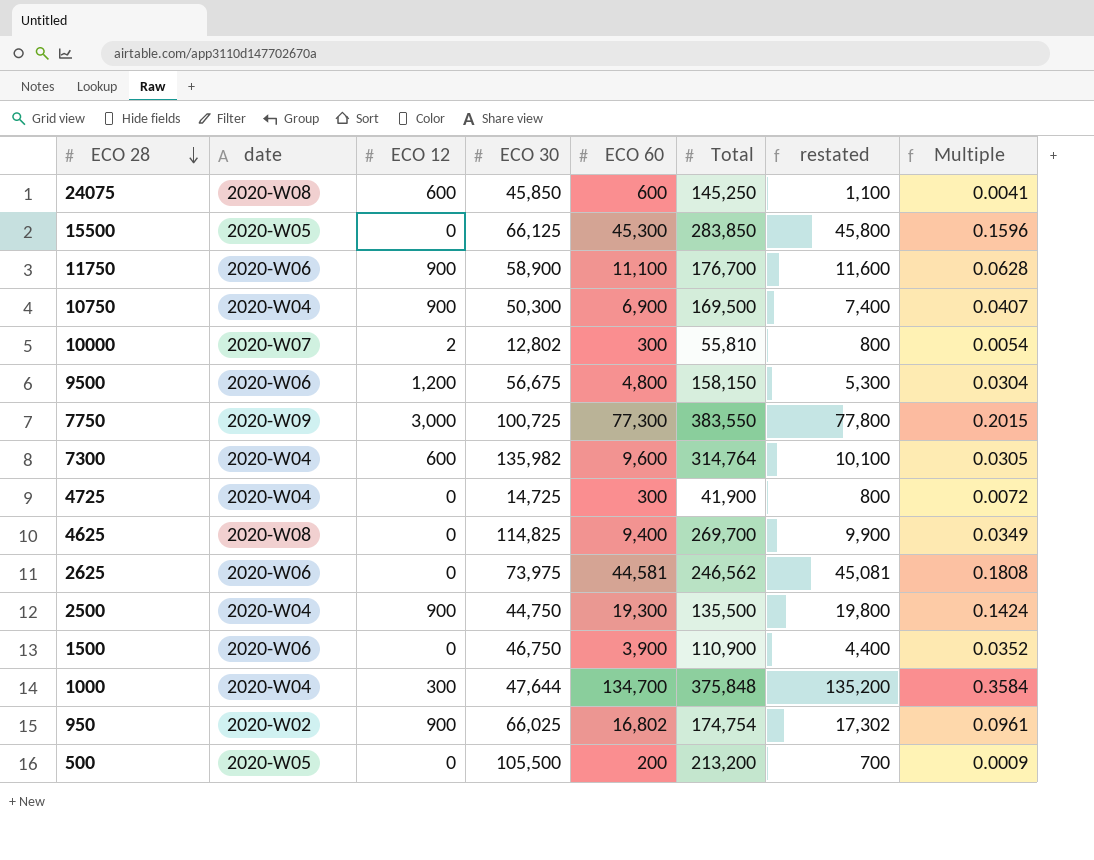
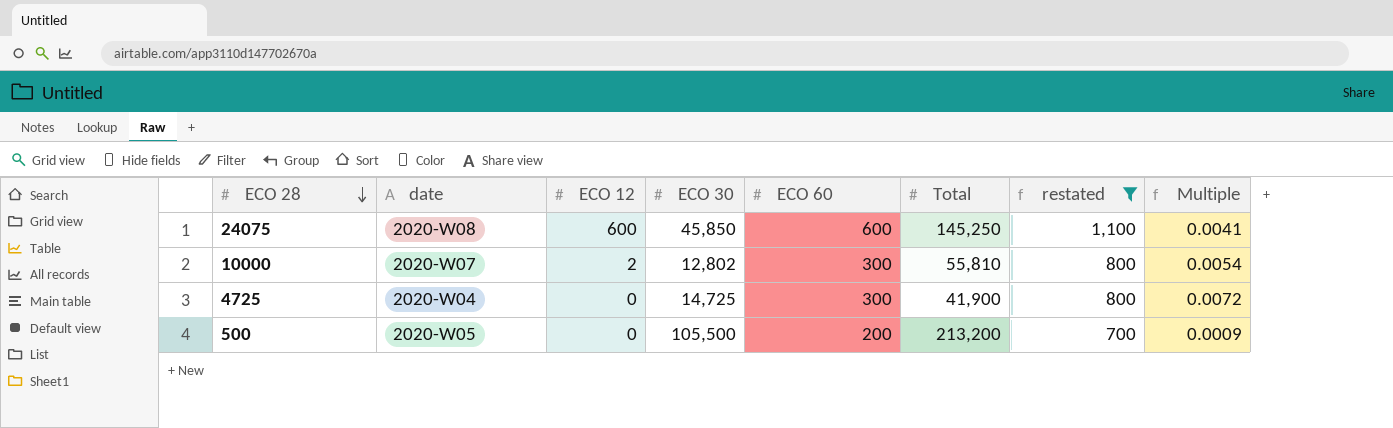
filter: none -> restated <= 1,100

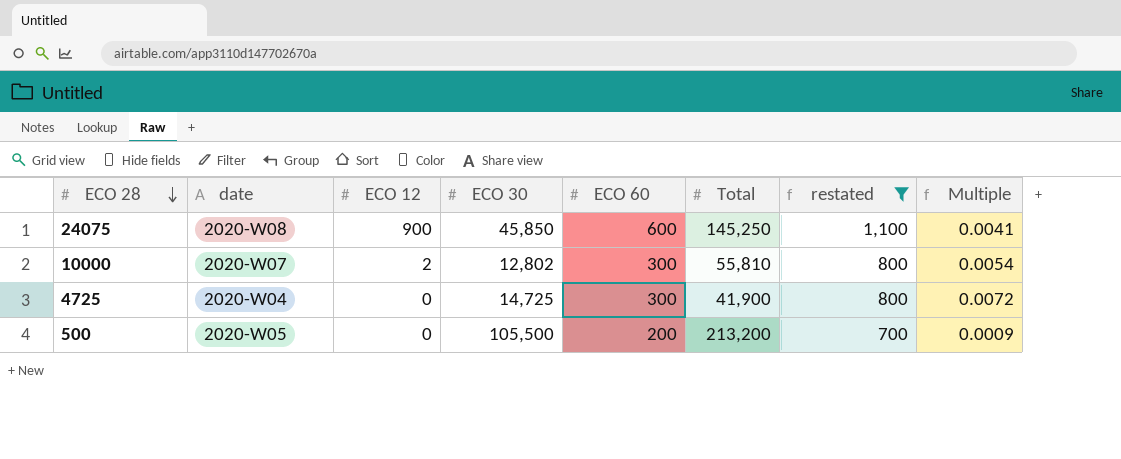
24075 | ECO 12: 600 -> 900

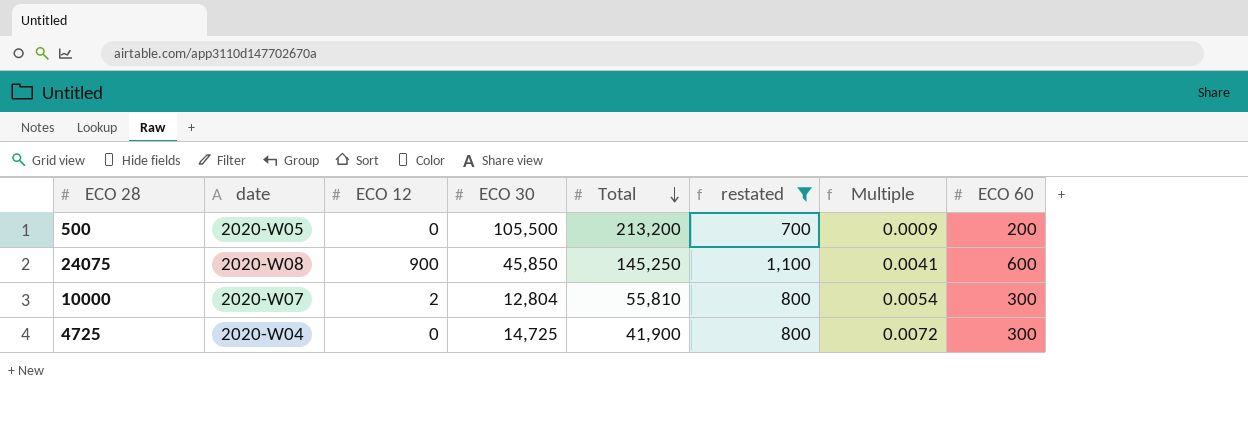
row order: ECO 28 descending -> Total descending
column ECO 60 | position: 5 -> 8
10000 | ECO 30: 12,802 -> 12,804

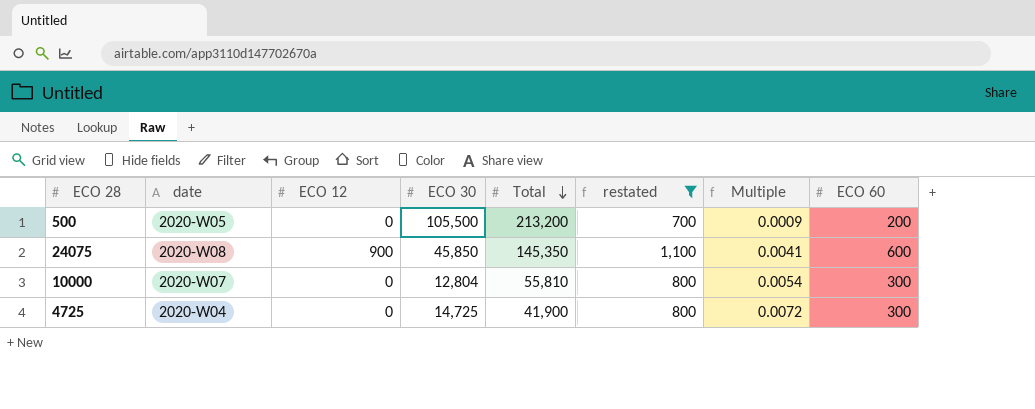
24075 | Total: 145,250 -> 145,350
10000 | ECO 12: 2 -> 0

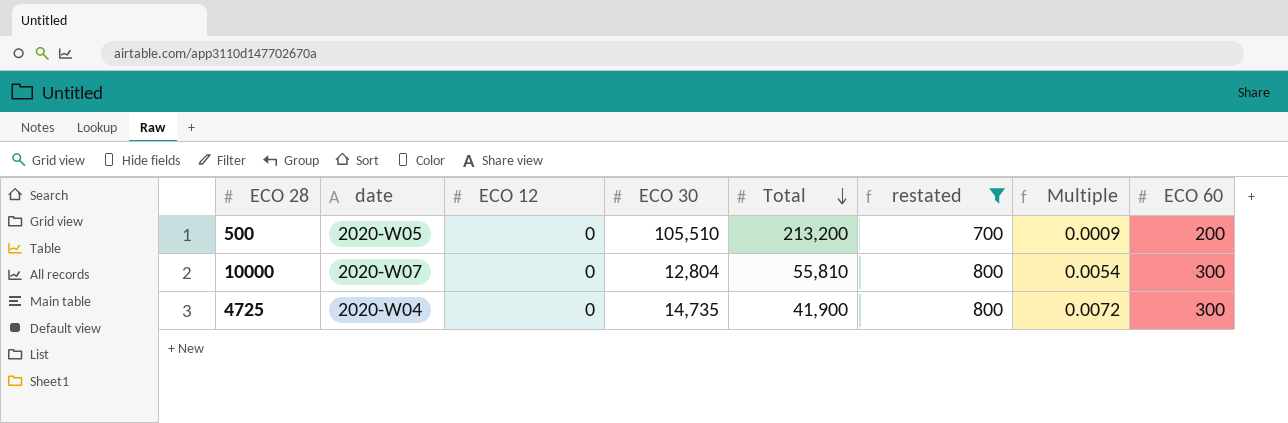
row 24075: 2020-W08 | 900 | 45,850 | 145,350 | 1,100 | 0.0041 | 600 -> none
500 | ECO 30: 105,500 -> 105,510
4725 | ECO 30: 14,725 -> 14,735

